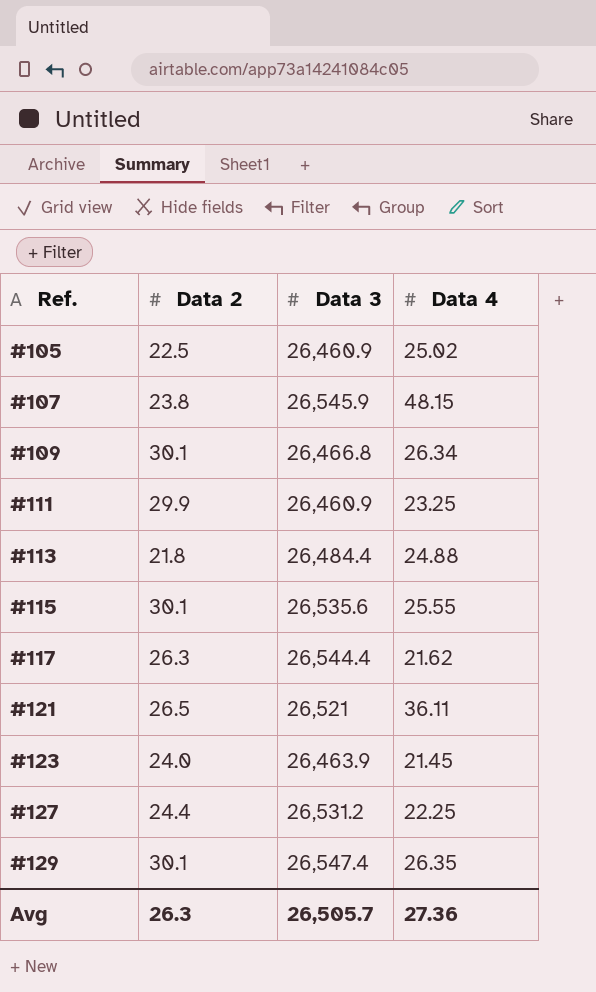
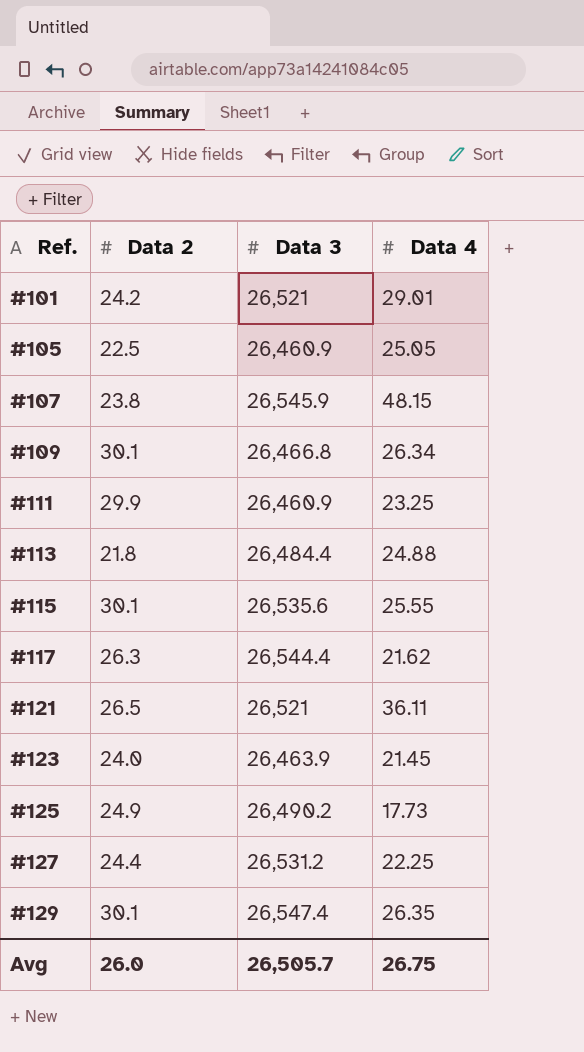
row #101: none -> 24.2 | 26,521 | 29.01
#105 | Data 4: 25.02 -> 25.05
row #125: none -> 24.9 | 26,490.2 | 17.73
Avg | Data 2: 26.3 -> 26.0
Avg | Data 4: 27.36 -> 26.75

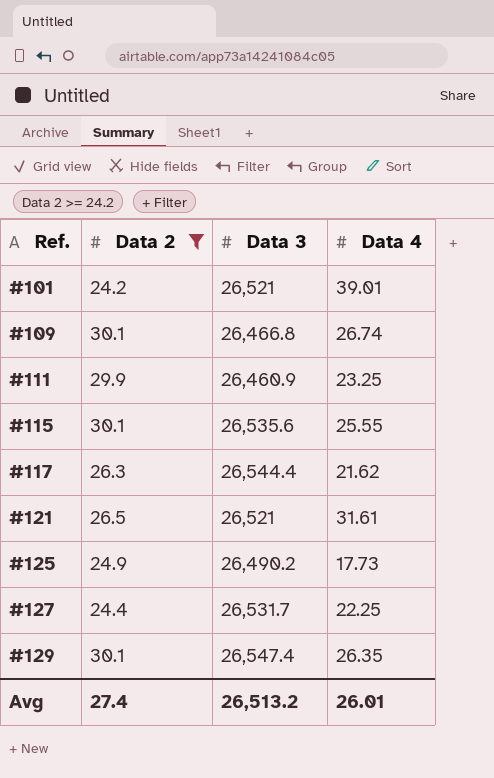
filter: none -> Data 2 >= 24.2
#101 | Data 4: 29.01 -> 39.01
#109 | Data 4: 26.34 -> 26.74
#121 | Data 4: 36.11 -> 31.61
#127 | Data 3: 26,531.2 -> 26,531.7
Avg | Data 2: 26.0 -> 27.4
Avg | Data 3: 26,505.7 -> 26,513.2
Avg | Data 4: 26.75 -> 26.01

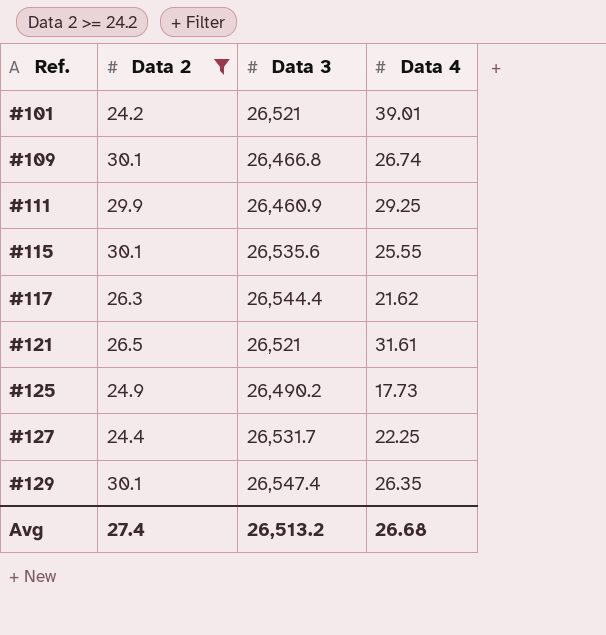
#111 | Data 4: 23.25 -> 29.25
Avg | Data 4: 26.01 -> 26.68

